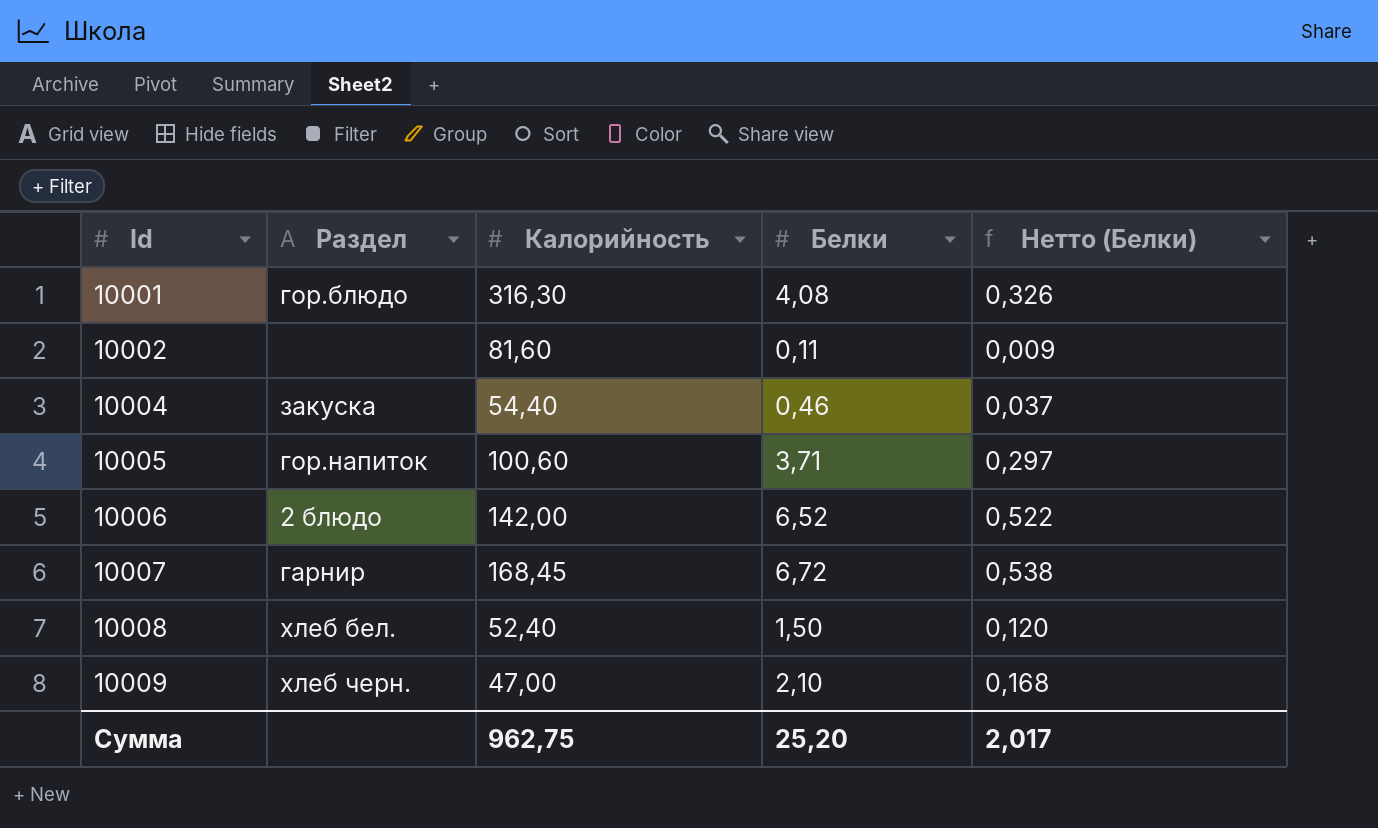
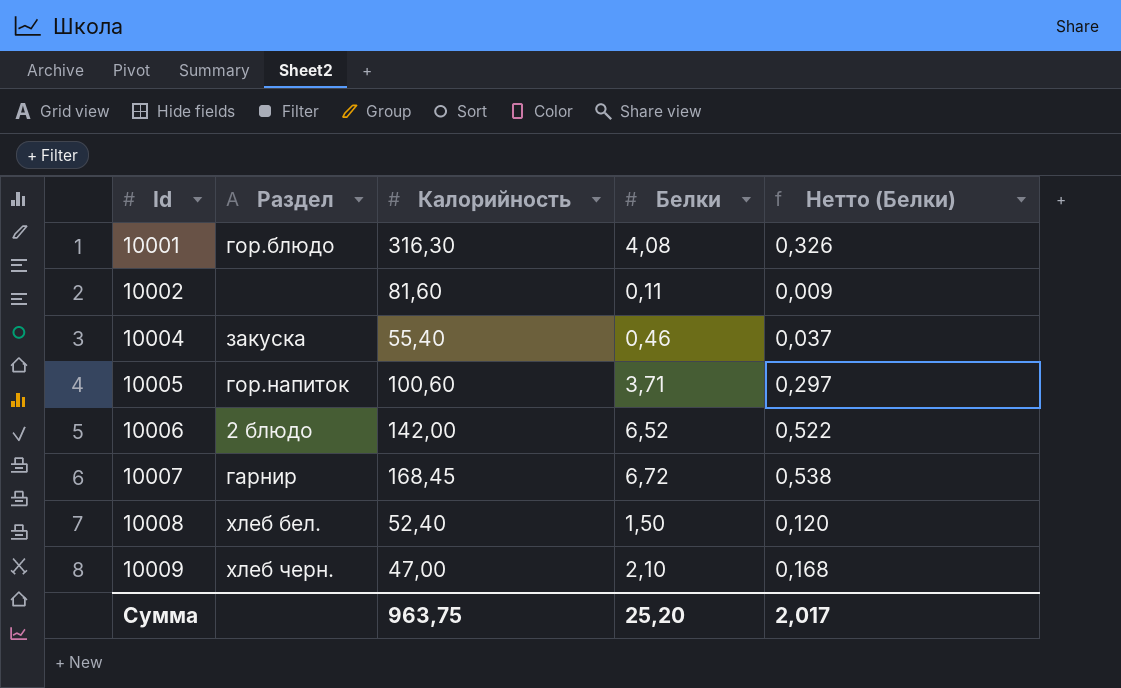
10004 | Калорийность: 54,40 -> 55,40
Сумма | Калорийность: 962,75 -> 963,75

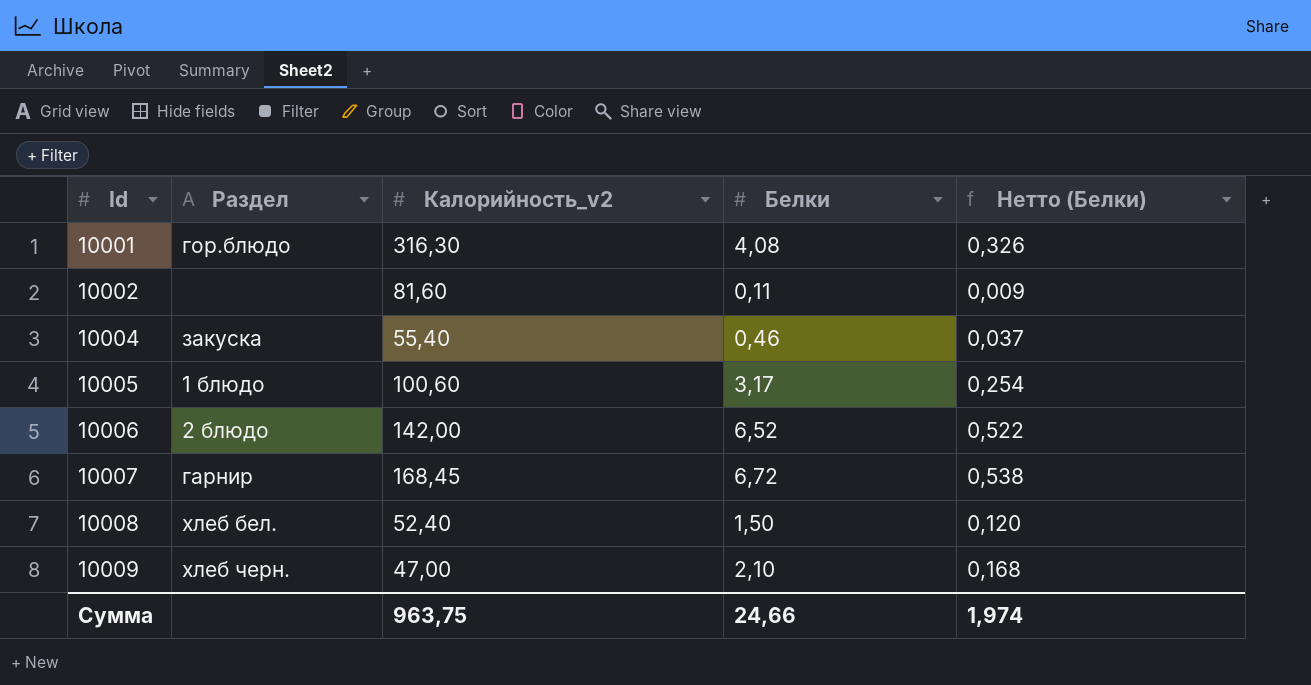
column name: Калорийность -> Калорийность_v2
10005 | Раздел: гор.напиток -> 1 блюдо
10005 | Белки: 3,71 -> 3,17
10005 | Нетто (Белки): 0,297 -> 0,254
Сумма | Белки: 25,20 -> 24,66
Сумма | Нетто (Белки): 2,017 -> 1,974

